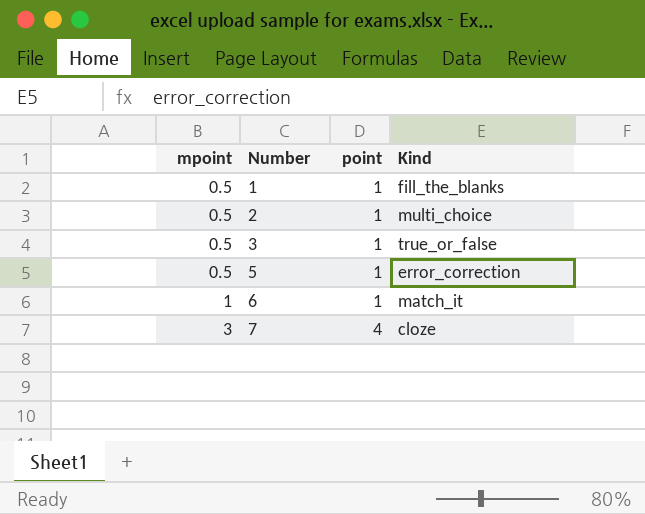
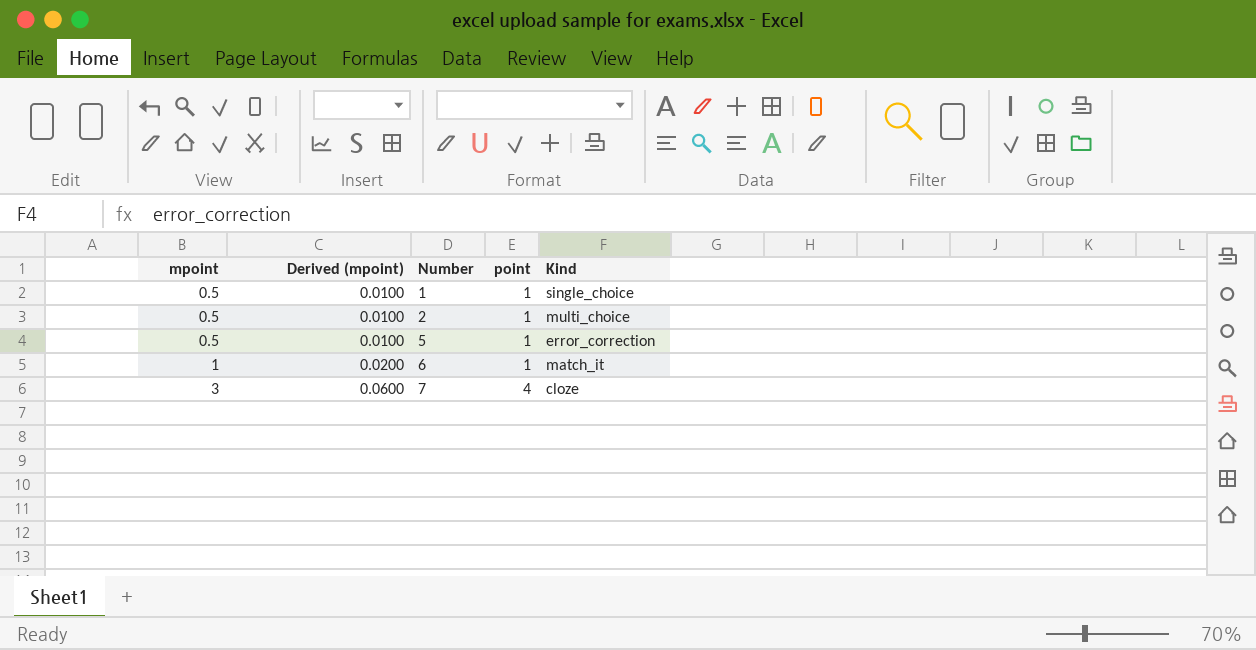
column Derived (mpoint) | formula: none -> [mpoint] * 0.02
row 3: 0.5 | 1 | true_or_false -> none
1 | Kind: fill_the_blanks -> single_choice

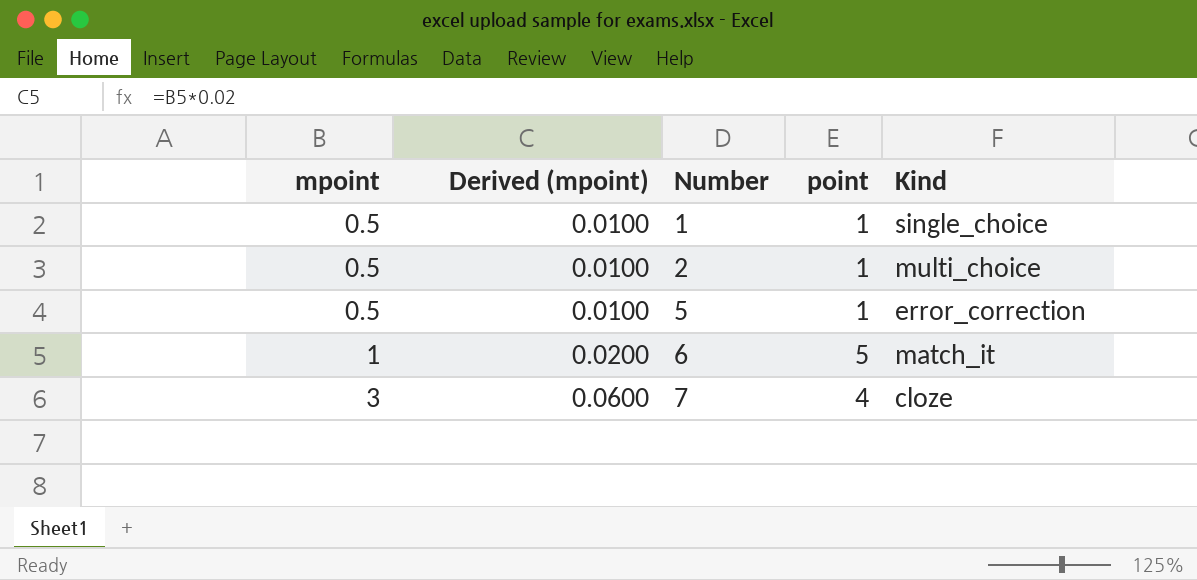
6 | point: 1 -> 5

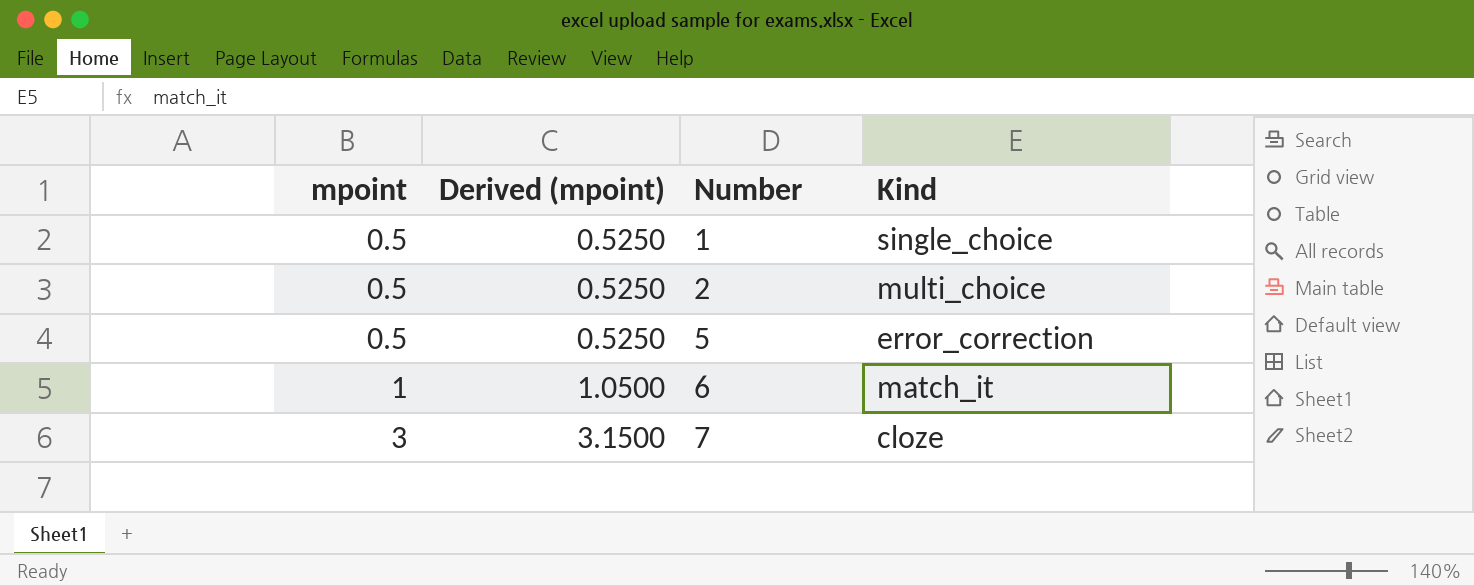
column point | position: 4 -> none
column Derived (mpoint) | formula: [mpoint] * 0.02 -> [mpoint] * 1.05

